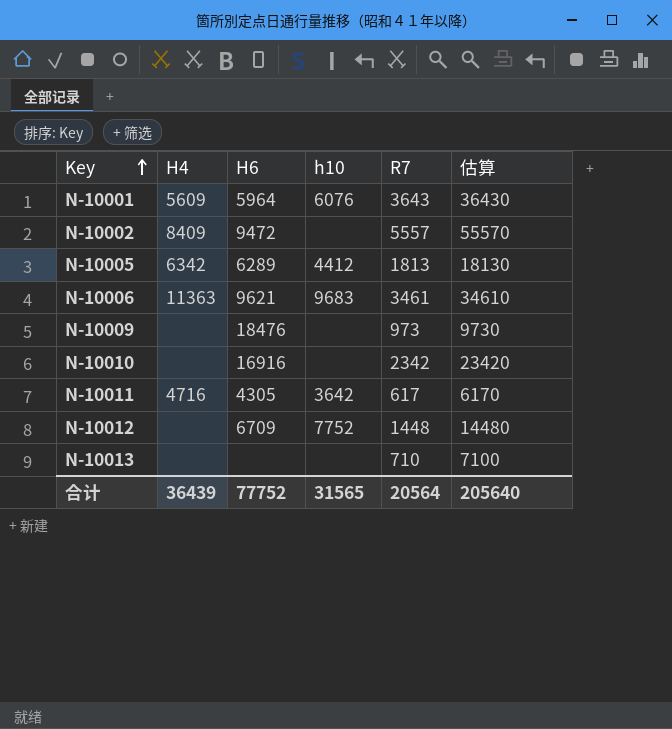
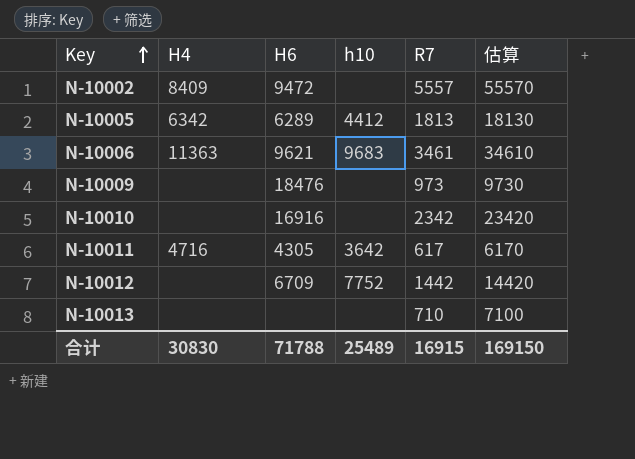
row N-10001: 5609 | 5964 | 6076 | 3643 | 36430 -> none
N-10012 | R7: 1448 -> 1442
N-10012 | 估算: 14480 -> 14420
合计 | H4: 36439 -> 30830
合计 | H6: 77752 -> 71788
合计 | h10: 31565 -> 25489
合计 | R7: 20564 -> 16915
合计 | 估算: 205640 -> 169150

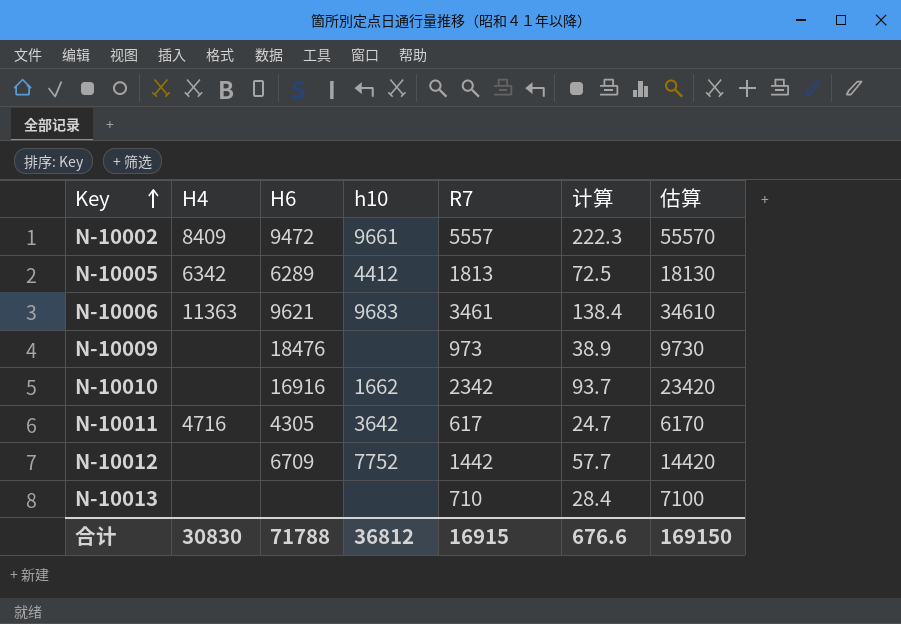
column 计算 | formula: none -> [R7] * 0.04
N-10002 | h10: none -> 9661
N-10010 | h10: none -> 1662
合计 | h10: 25489 -> 36812

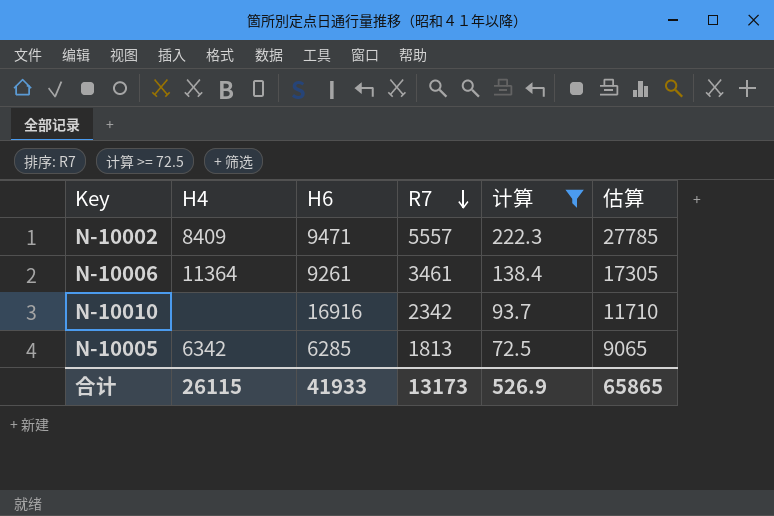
filter: none -> 计算 >= 72.5
row order: Key ascending -> R7 descending
column h10 | position: 4 -> none
column 估算 | formula: [R7] * 10 -> [R7] * 5
N-10002 | H6: 9472 -> 9471
N-10006 | H4: 11363 -> 11364
N-10006 | H6: 9621 -> 9261
N-10005 | H6: 6289 -> 6285
合计 | H4: 30830 -> 26115
合计 | H6: 71788 -> 41933
合计 | R7: 16915 -> 13173
合计 | 计算: 676.6 -> 526.9
合计 | 估算: 169150 -> 65865

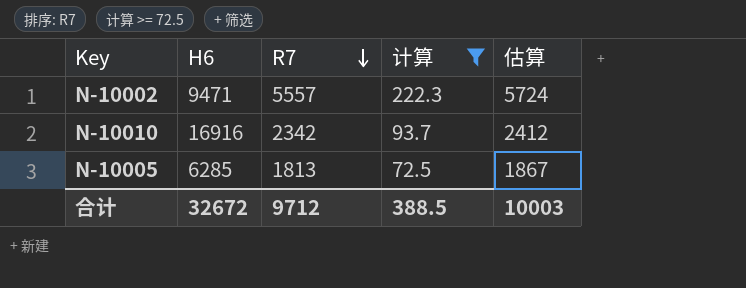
column H4 | position: 2 -> none
column 估算 | formula: [R7] * 5 -> [R7] * 1.03
row N-10006: 11364 | 9261 | 3461 | 138.4 | 17305 -> none
合计 | H6: 41933 -> 32672
合计 | R7: 13173 -> 9712
合计 | 计算: 526.9 -> 388.5
合计 | 估算: 65865 -> 10003

